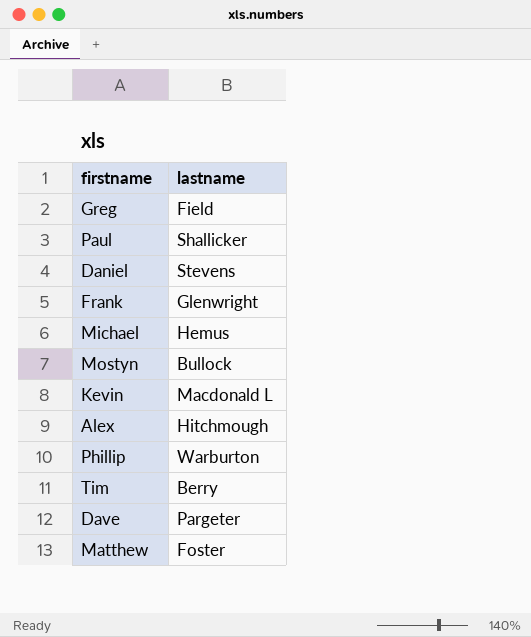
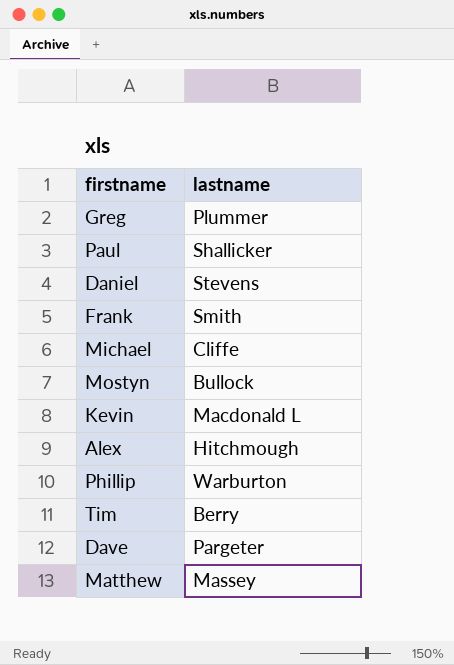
Greg | lastname: Field -> Plummer
Frank | lastname: Glenwright -> Smith
Michael | lastname: Hemus -> Cliffe
Matthew | lastname: Foster -> Massey

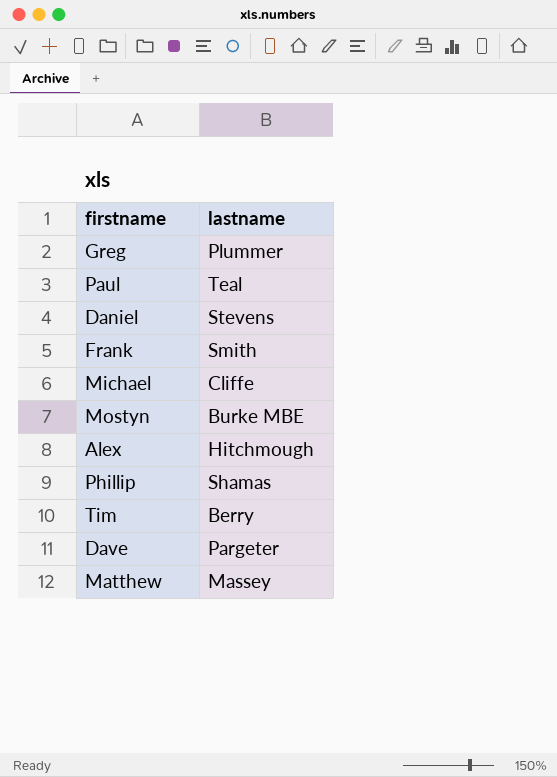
row Kevin: Macdonald L -> none
Paul | lastname: Shallicker -> Teal
Mostyn | lastname: Bullock -> Burke MBE
Phillip | lastname: Warburton -> Shamas

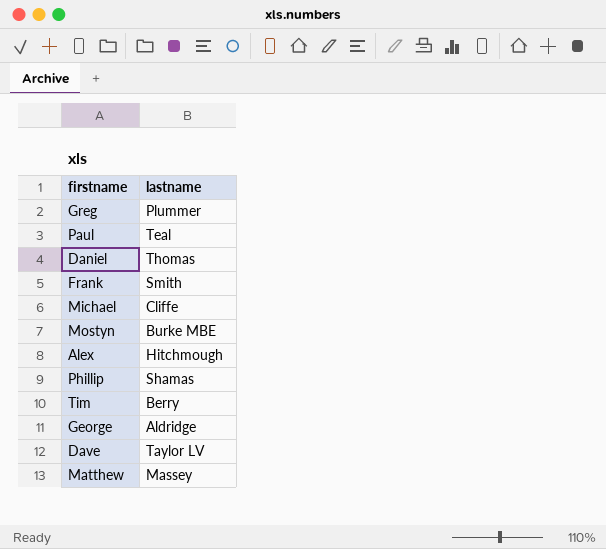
Daniel | lastname: Stevens -> Thomas
row George: none -> Aldridge
Dave | lastname: Pargeter -> Taylor LV

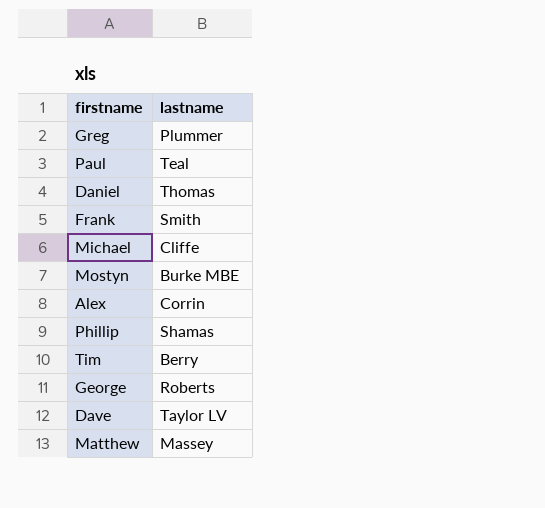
Alex | lastname: Hitchmough -> Corrin
George | lastname: Aldridge -> Roberts

